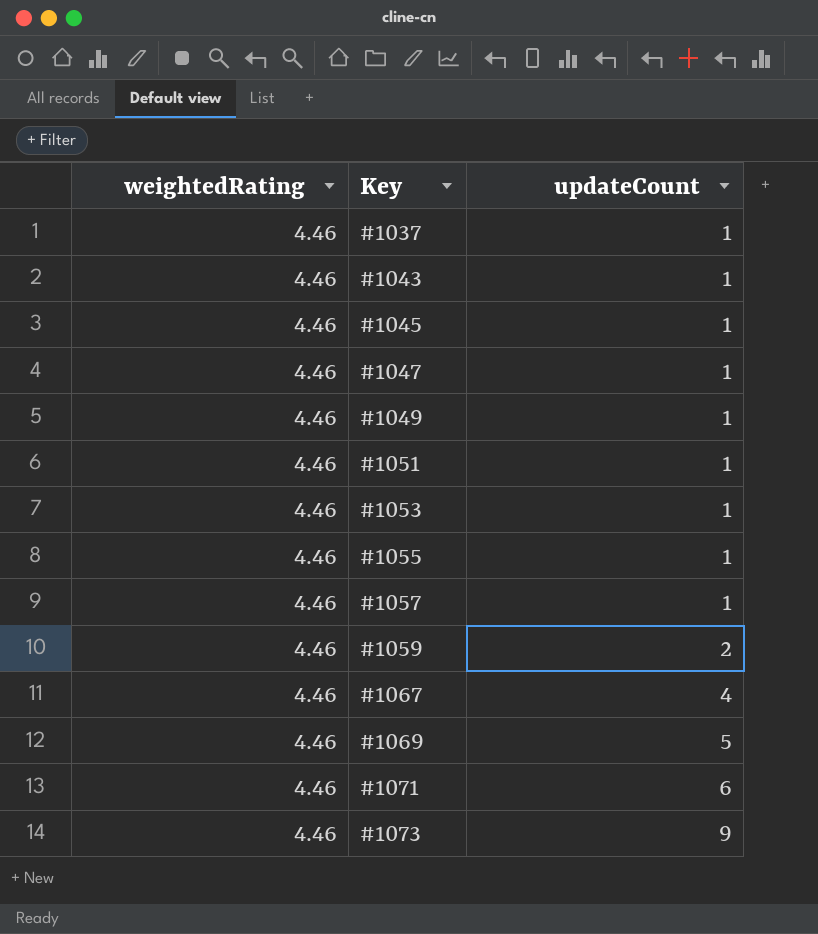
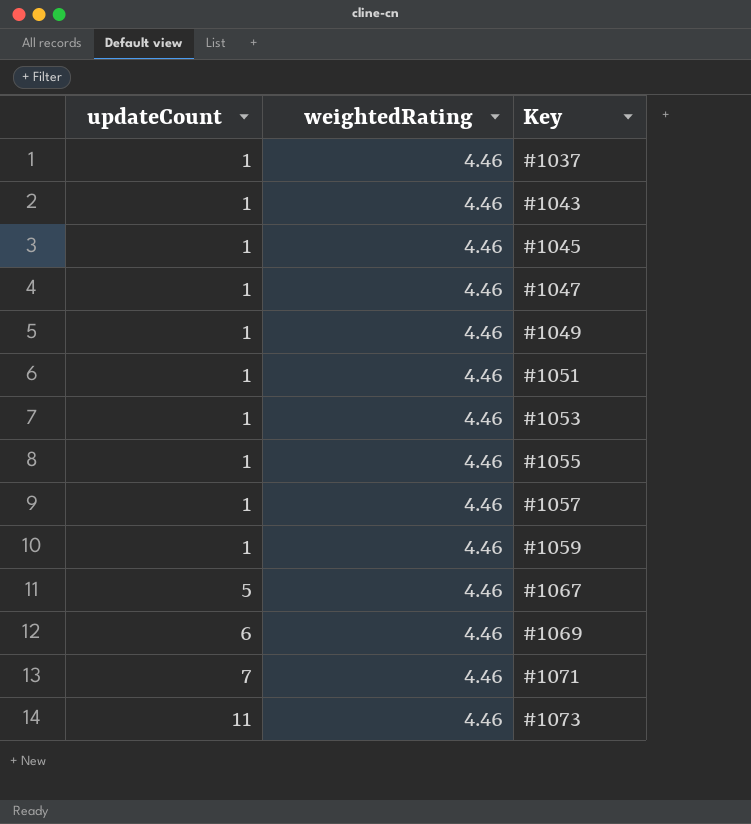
column updateCount | position: 3 -> 1
#1059 | updateCount: 2 -> 1
#1067 | updateCount: 4 -> 5
#1069 | updateCount: 5 -> 6
#1071 | updateCount: 6 -> 7
#1073 | updateCount: 9 -> 11

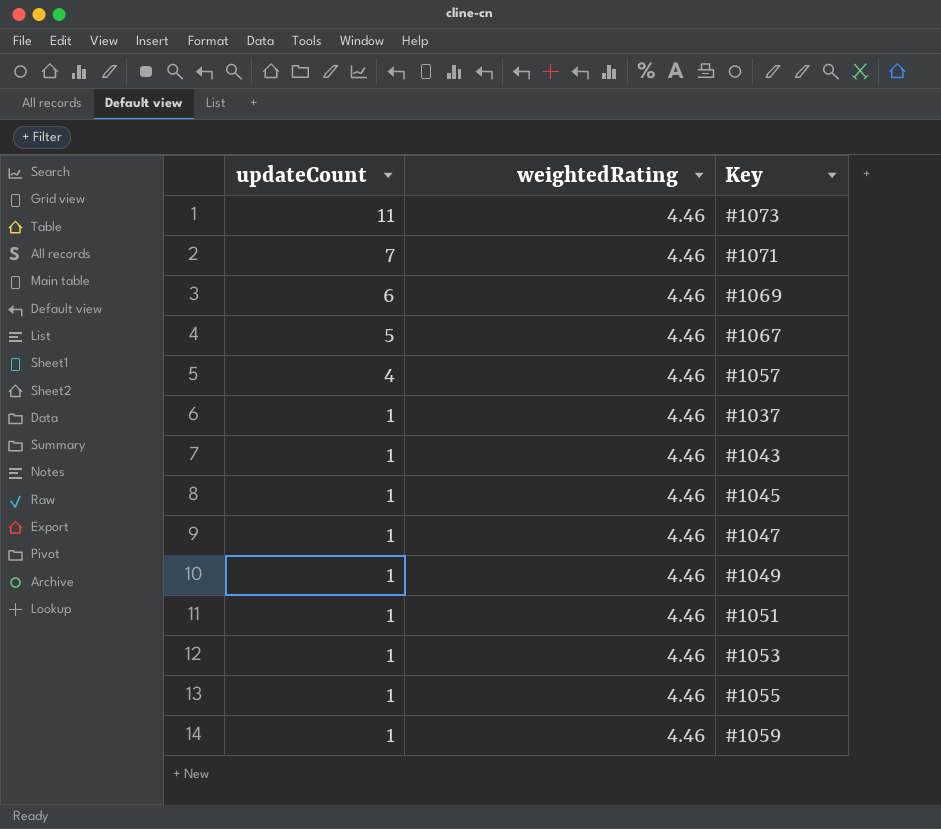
row order: updateCount ascending -> updateCount descending
#1057 | updateCount: 1 -> 4

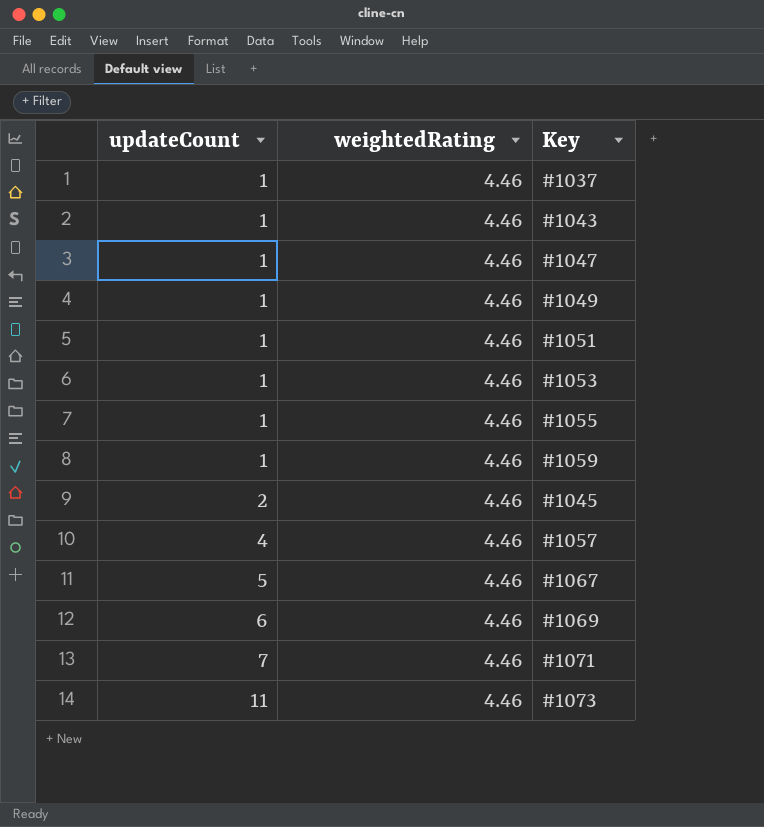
row order: updateCount descending -> updateCount ascending
#1045 | updateCount: 1 -> 2

